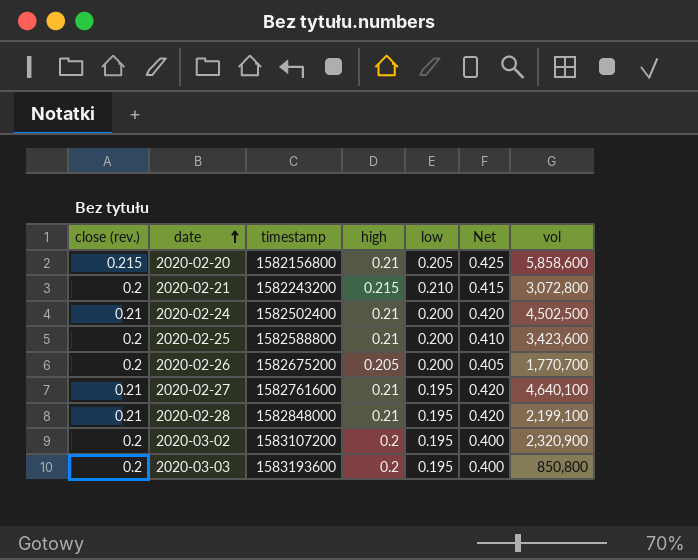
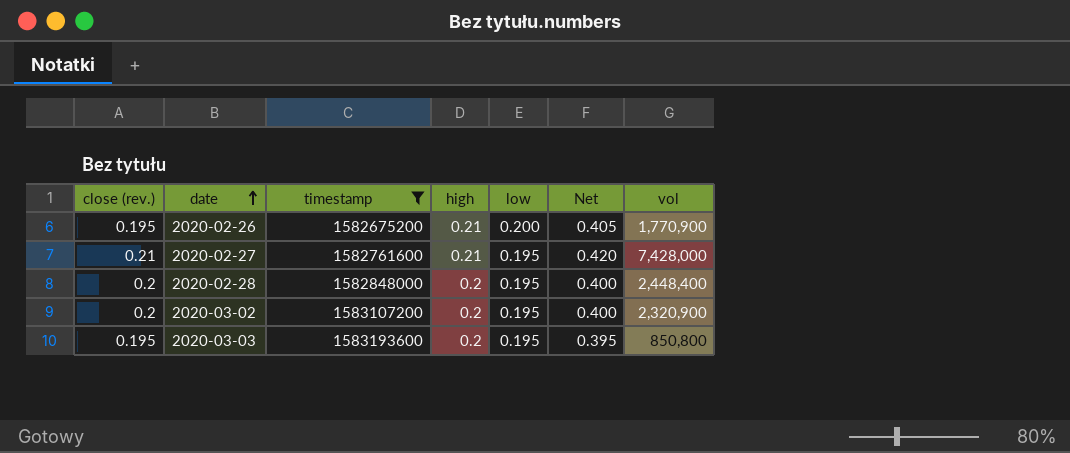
filter: none -> timestamp >= 1582675200
2020-02-26 | close (rev.): 0.2 -> 0.195
2020-02-26 | high: 0.205 -> 0.21
2020-02-26 | vol: 1,770,700 -> 1,770,900
2020-02-27 | vol: 4,640,100 -> 7,428,000
2020-02-28 | close (rev.): 0.21 -> 0.2
2020-02-28 | high: 0.21 -> 0.2
2020-02-28 | Net: 0.420 -> 0.400
2020-02-28 | vol: 2,199,100 -> 2,448,400
2020-03-03 | close (rev.): 0.2 -> 0.195
2020-03-03 | Net: 0.400 -> 0.395

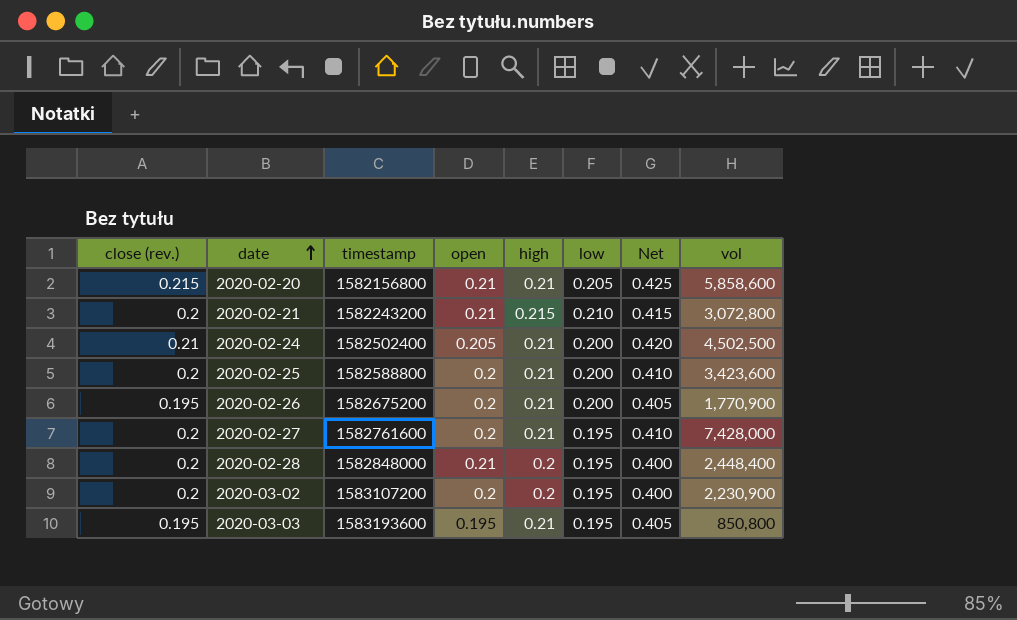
filter: timestamp >= 1582675200 -> none
column open | position: none -> 4
2020-02-27 | close (rev.): 0.21 -> 0.2
2020-02-27 | Net: 0.420 -> 0.410
2020-03-02 | vol: 2,320,900 -> 2,230,900
2020-03-03 | high: 0.2 -> 0.21
2020-03-03 | Net: 0.395 -> 0.405

